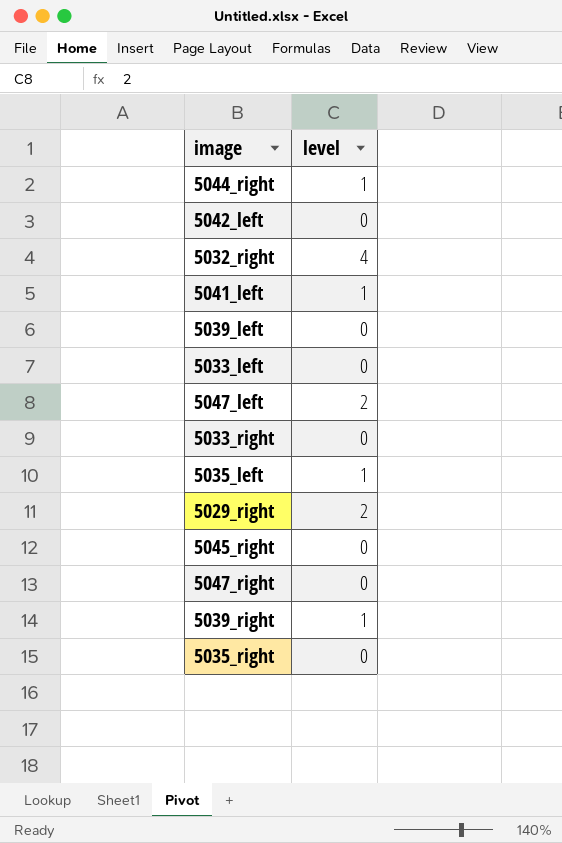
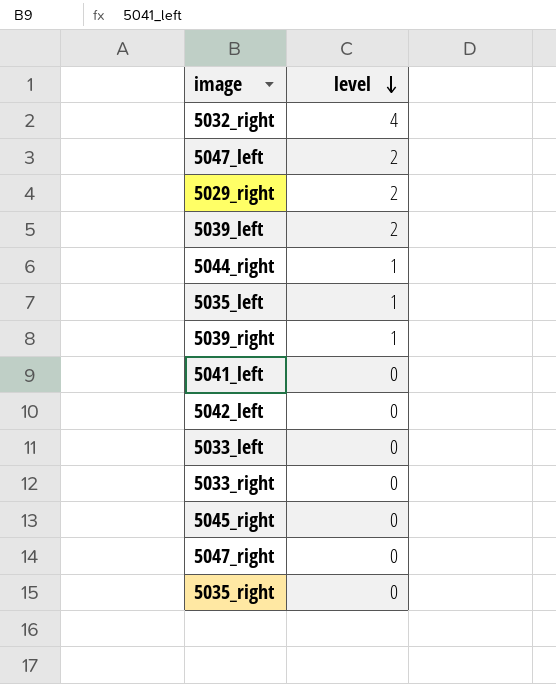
row order: none -> level descending
5039_left | level: 0 -> 2
5041_left | level: 1 -> 0

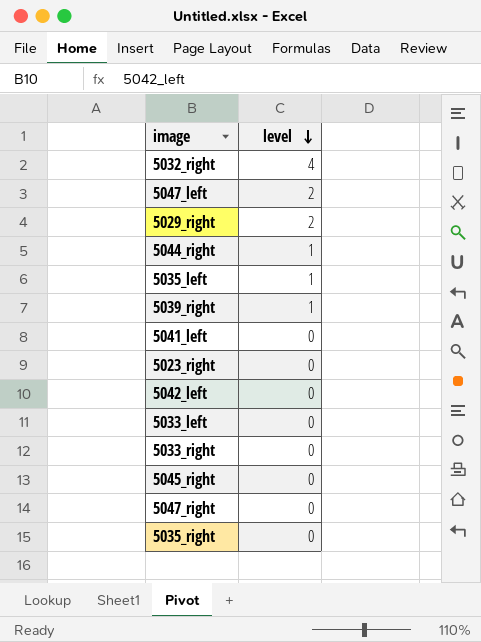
row 5039_left: 2 -> none
row 5023_right: none -> 0

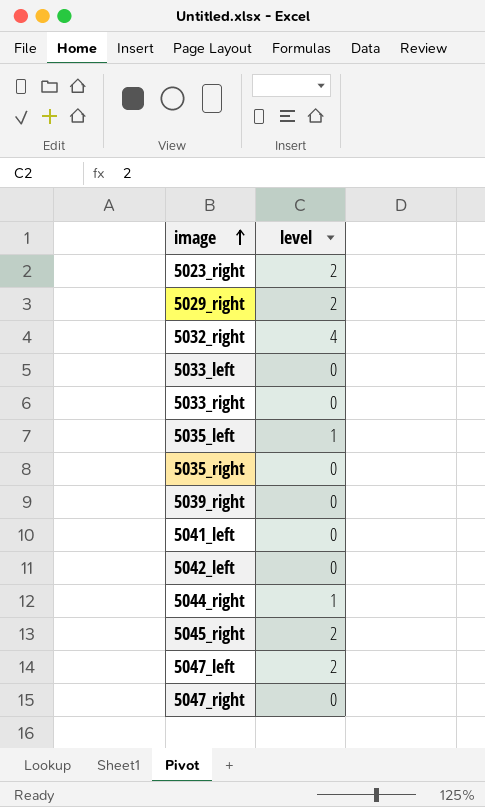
row order: level descending -> image ascending
5023_right | level: 0 -> 2
5039_right | level: 1 -> 0
5045_right | level: 0 -> 2

